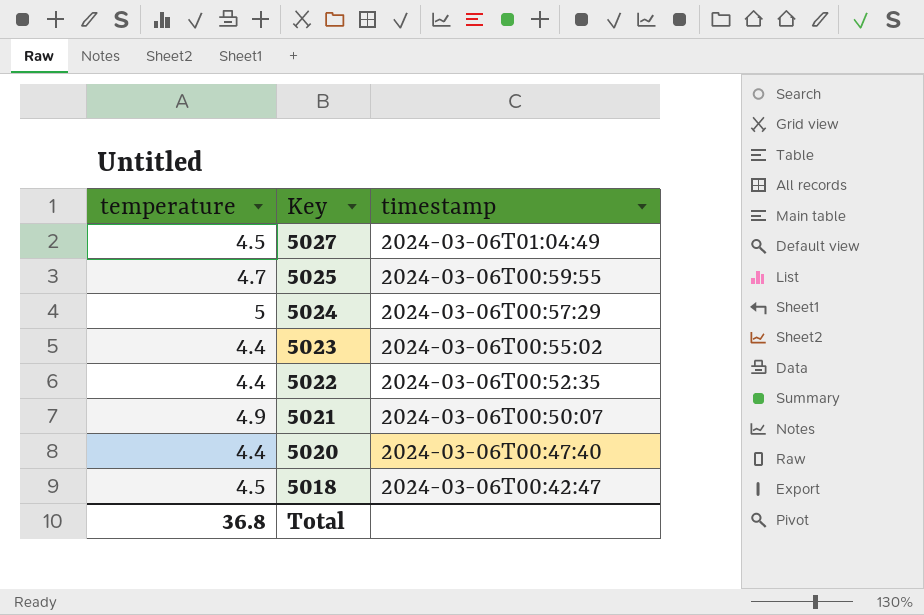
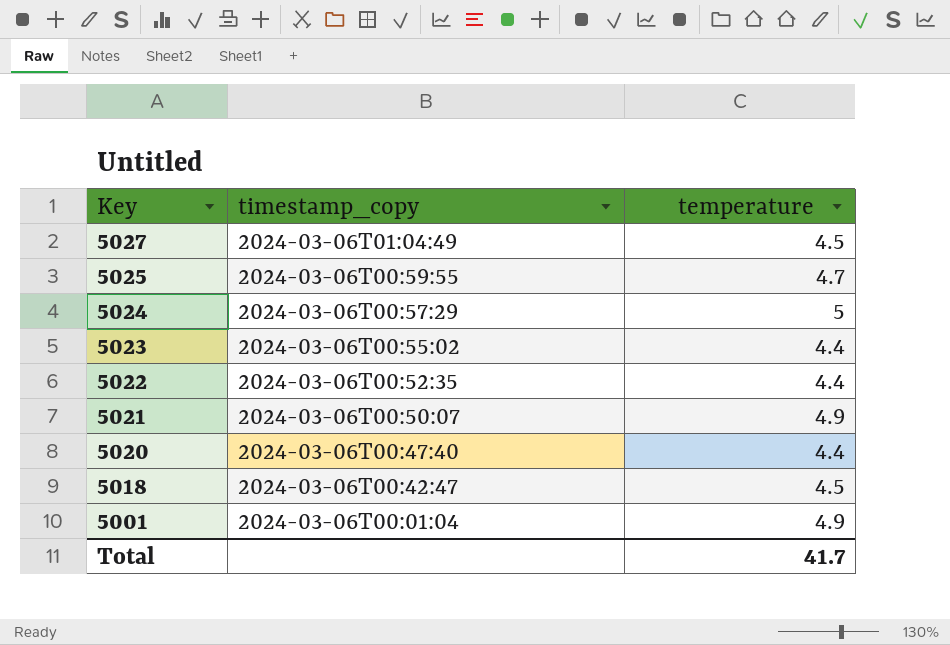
column name: timestamp -> timestamp_copy
column temperature | position: 1 -> 3
row 5001: none -> 2024-03-06T00:01:04 | 4.9
Total | temperature: 36.8 -> 41.7

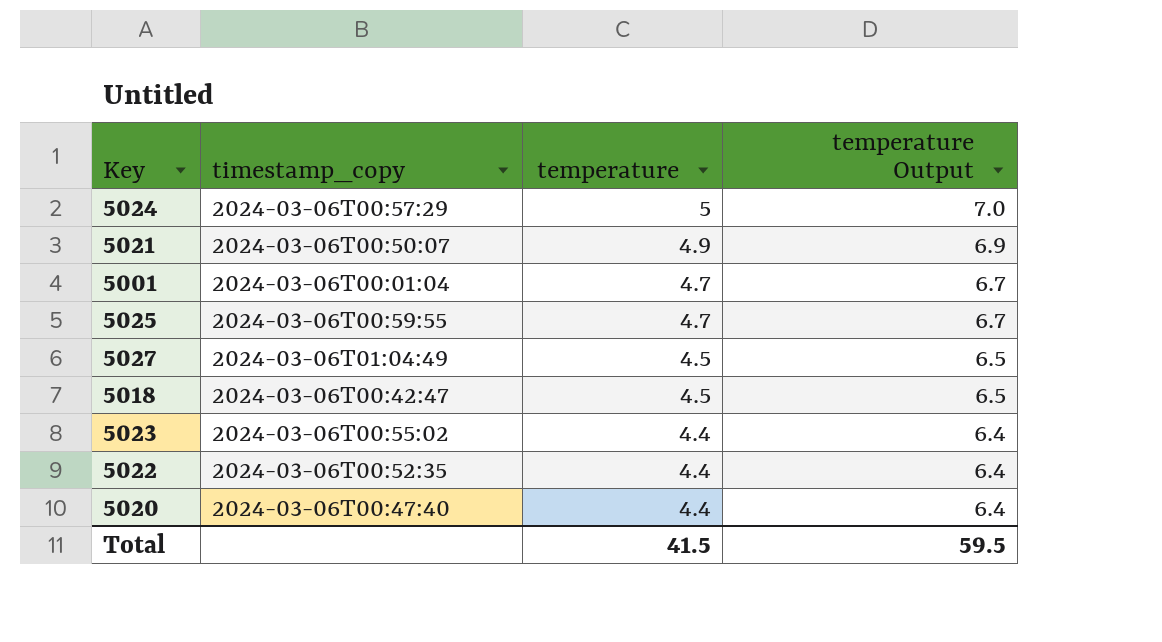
row order: Key descending -> temperature descending
column temperature Output | formula: none -> [temperature] + 2
5001 | temperature: 4.9 -> 4.7
Total | temperature: 41.7 -> 41.5

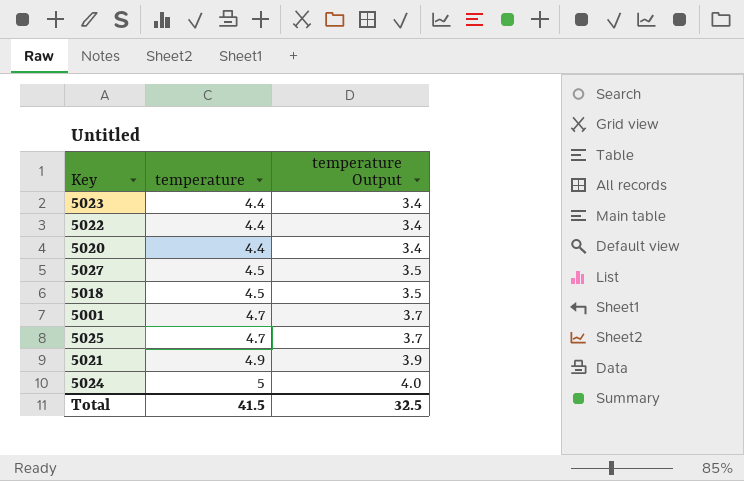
row order: temperature descending -> temperature ascending
column timestamp_copy | position: 2 -> none
column temperature Output | formula: [temperature] + 2 -> [temperature] - 1
Total | temperature Output: 59.5 -> 32.5

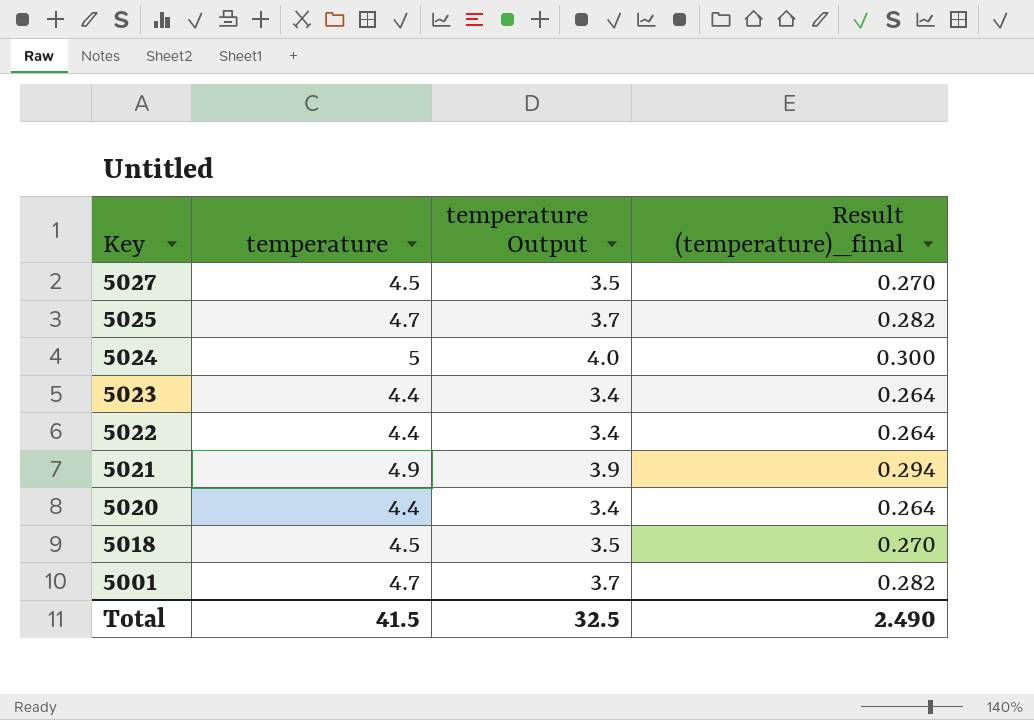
row order: temperature ascending -> Key descending
column Result (temperature)_final | formula: none -> [temperature] * 0.06

